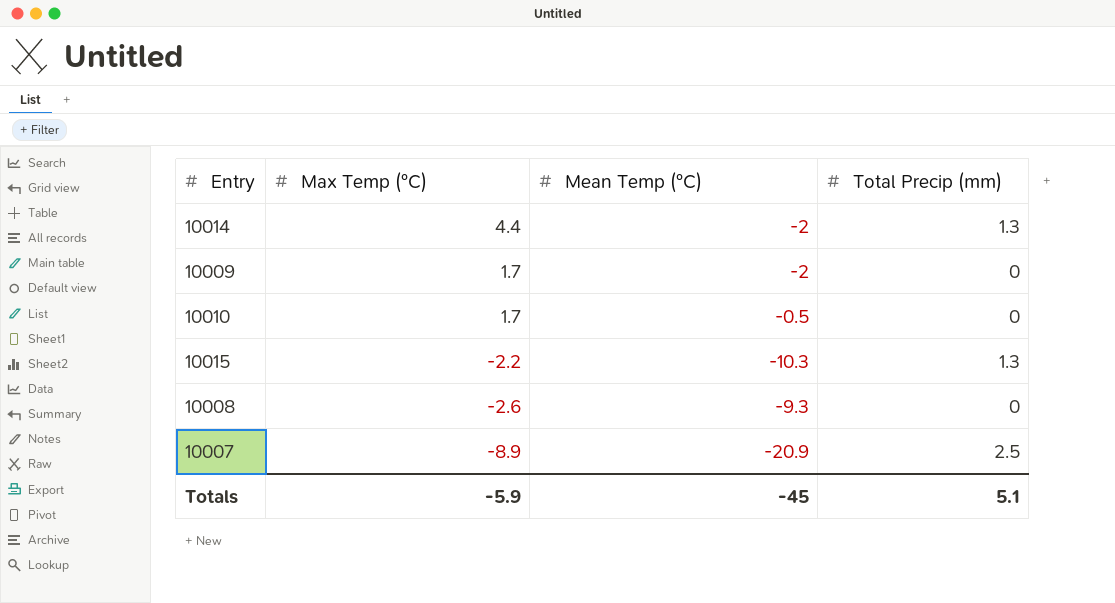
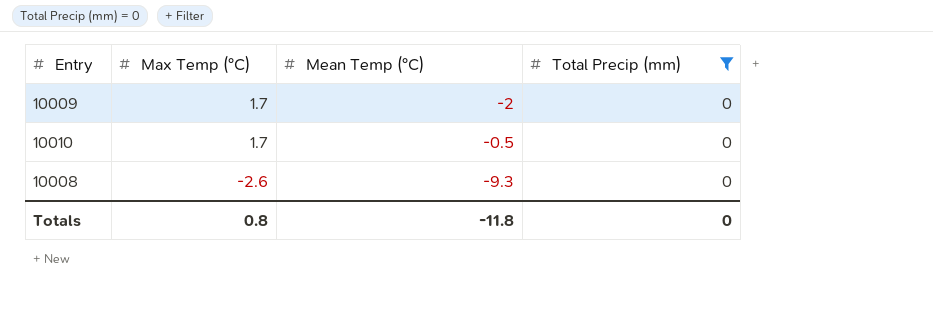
filter: none -> Total Precip (mm) = 0
Totals | Max Temp (°C): -5.9 -> 0.8
Totals | Mean Temp (°C): -45 -> -11.8
Totals | Total Precip (mm): 5.1 -> 0

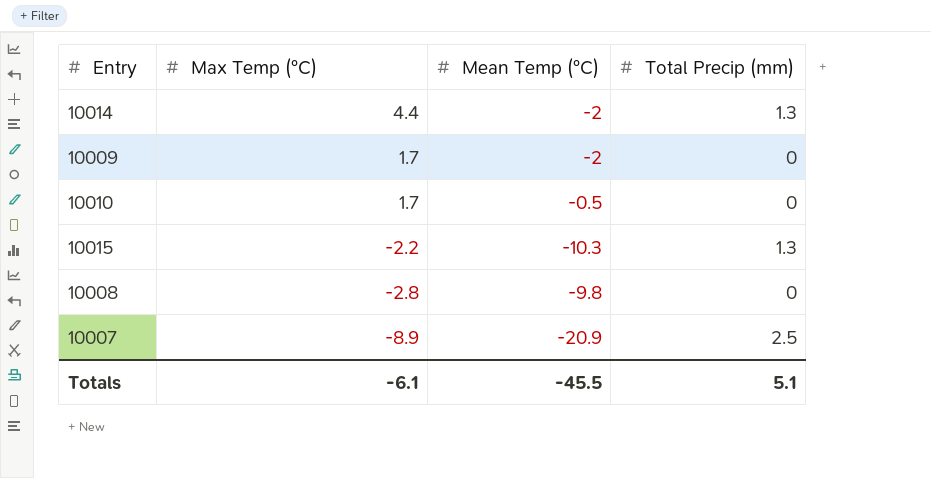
filter: Total Precip (mm) = 0 -> none
10008 | Max Temp (°C): -2.6 -> -2.8
10008 | Mean Temp (°C): -9.3 -> -9.8
Totals | Max Temp (°C): 0.8 -> -6.1
Totals | Mean Temp (°C): -11.8 -> -45.5
Totals | Total Precip (mm): 0 -> 5.1

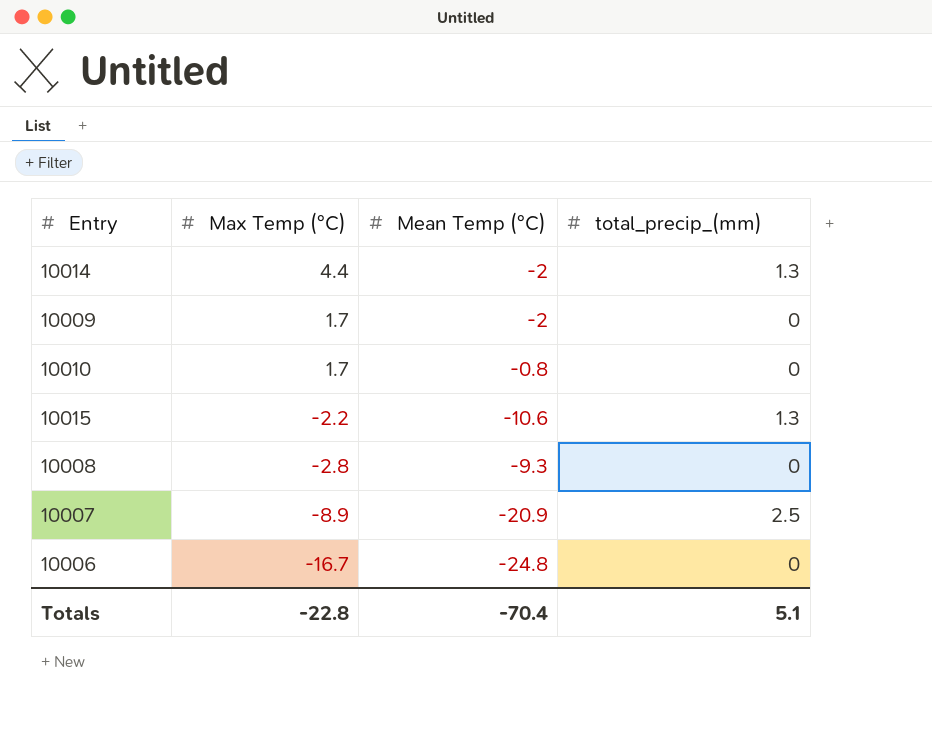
column name: Total Precip (mm) -> total_precip_(mm)
10010 | Mean Temp (°C): -0.5 -> -0.8
10015 | Mean Temp (°C): -10.3 -> -10.6
10008 | Mean Temp (°C): -9.8 -> -9.3
row 10006: none -> -16.7 | -24.8 | 0
Totals | Max Temp (°C): -6.1 -> -22.8
Totals | Mean Temp (°C): -45.5 -> -70.4

